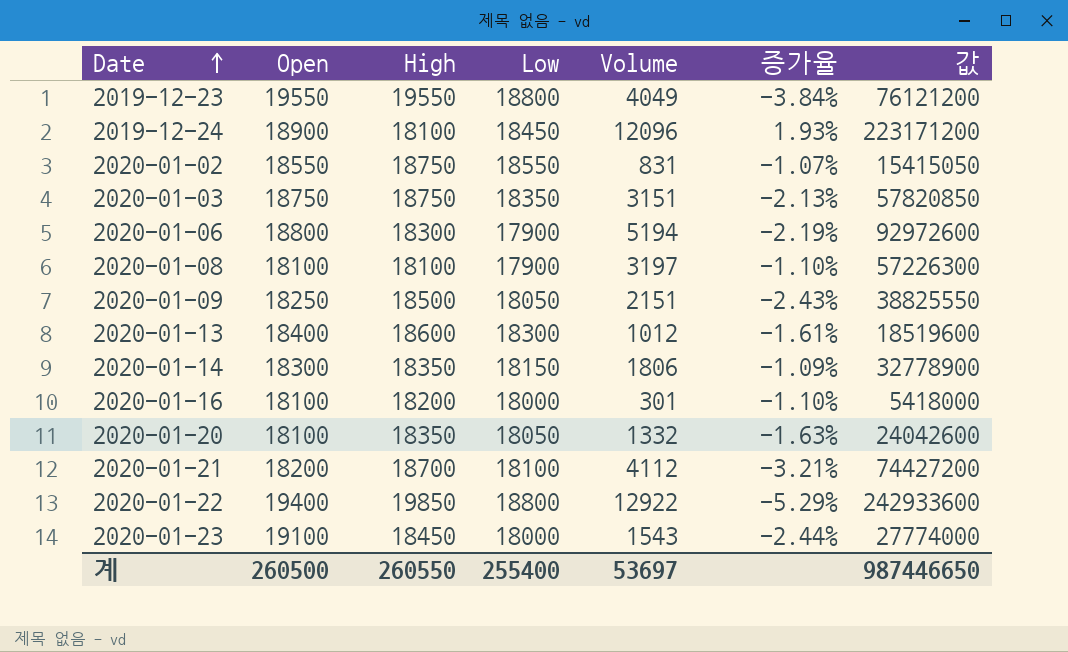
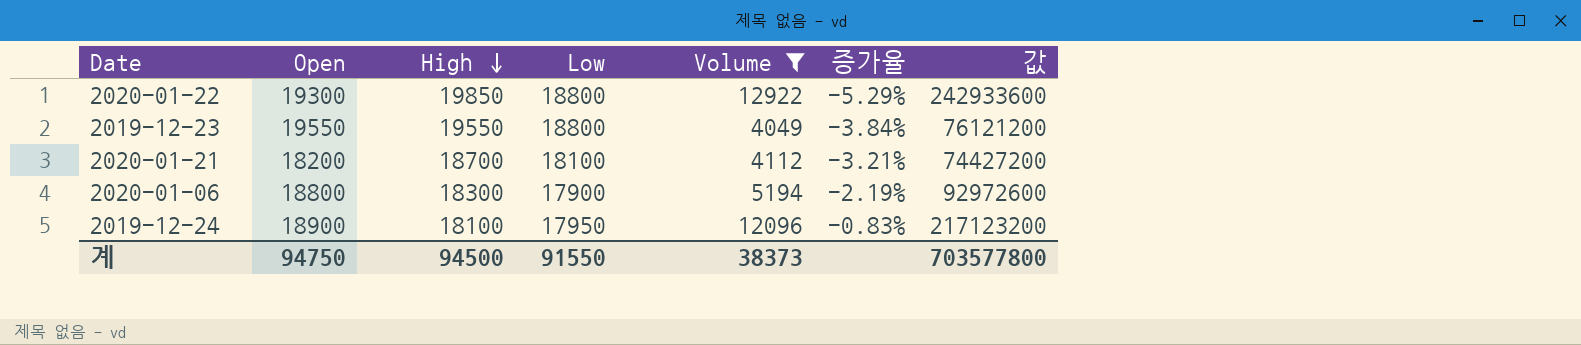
filter: none -> Volume >= 4049
row order: Date ascending -> High descending
2020-01-22 | Open: 19400 -> 19300
2019-12-24 | Low: 18450 -> 17950
2019-12-24 | 증가율: 1.93% -> -0.83%
2019-12-24 | 값: 223171200 -> 217123200
계 | Open: 260500 -> 94750
계 | High: 260550 -> 94500
계 | Low: 255400 -> 91550
계 | Volume: 53697 -> 38373
계 | 값: 987446650 -> 703577800

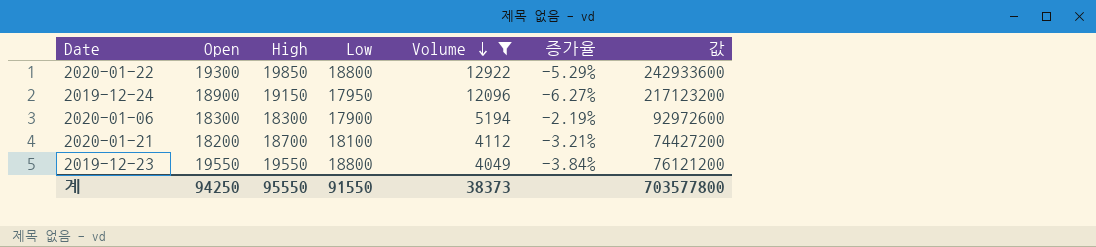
row order: High descending -> Volume descending
2019-12-24 | High: 18100 -> 19150
2019-12-24 | 증가율: -0.83% -> -6.27%
2020-01-06 | Open: 18800 -> 18300
계 | Open: 94750 -> 94250
계 | High: 94500 -> 95550

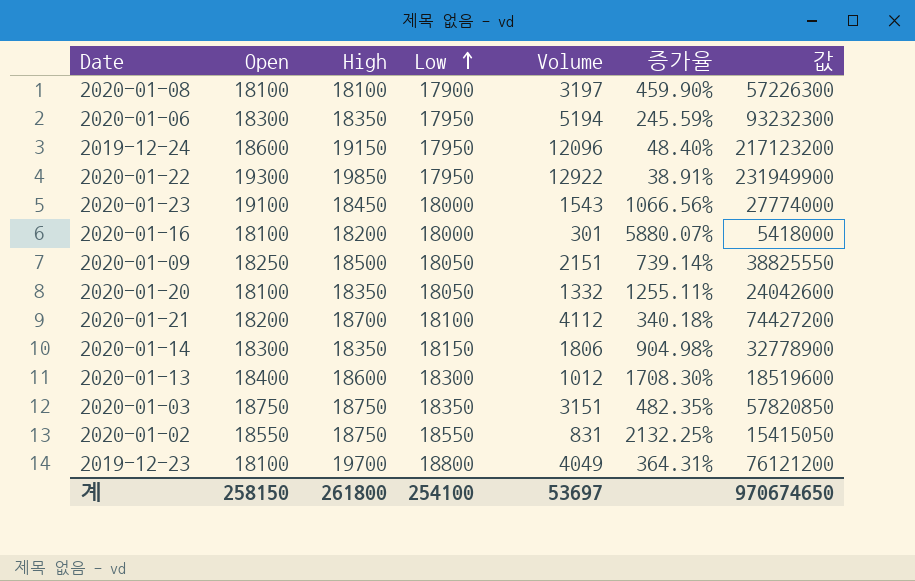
filter: Volume >= 4049 -> none
row order: Volume descending -> Low ascending
column 증가율 | formula: ([Low] - [High]) / [High] -> ([Low] - [Volume]) / [Volume]
2020-01-06 | High: 18300 -> 18350
2020-01-06 | Low: 17900 -> 17950
2020-01-06 | 값: 92972600 -> 93232300
2019-12-24 | Open: 18900 -> 18600
2020-01-22 | Low: 18800 -> 17950
2020-01-22 | 값: 242933600 -> 231949900
2019-12-23 | Open: 19550 -> 18100
2019-12-23 | High: 19550 -> 19700
계 | Open: 94250 -> 258150
계 | High: 95550 -> 261800
계 | Low: 91550 -> 254100
계 | Volume: 38373 -> 53697
계 | 값: 703577800 -> 970674650

